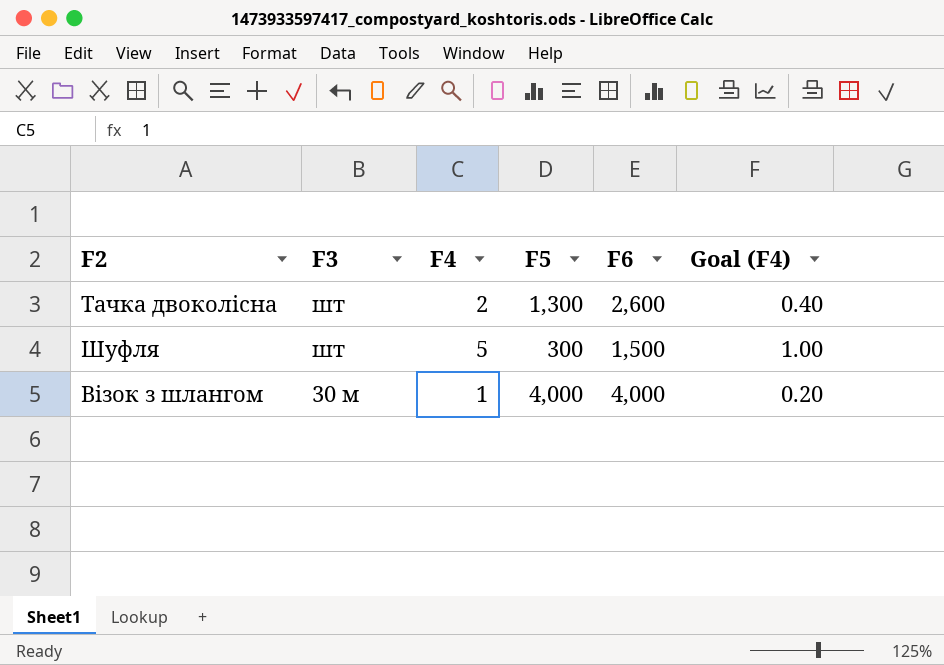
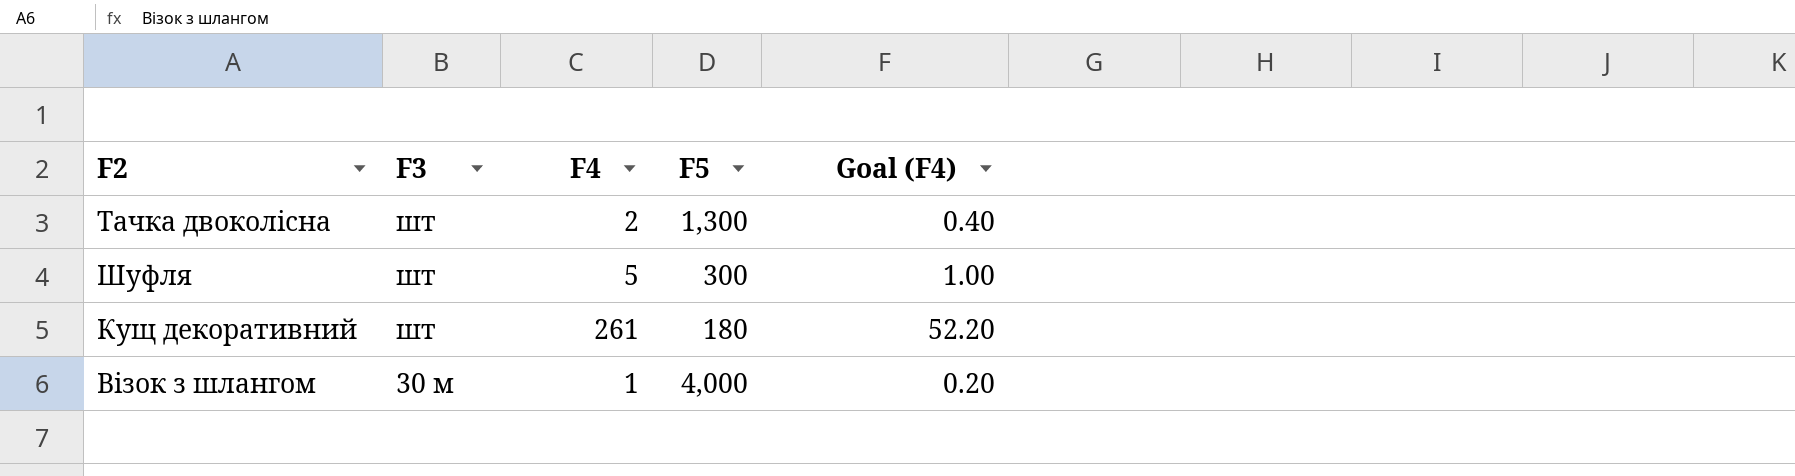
column F6 | formula: [F4] * [F5] -> none
row Кущ декоративний: none -> шт | 261 | 180 | 52.20

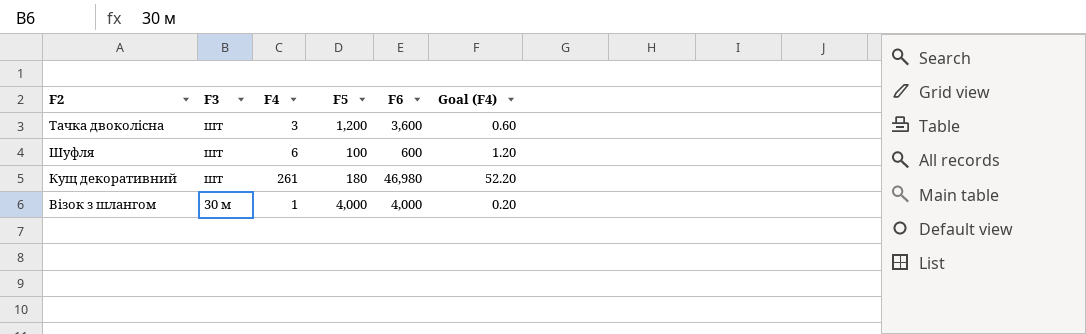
column F6 | formula: none -> [F4] * [F5]
Тачка двоколісна | F4: 2 -> 3
Тачка двоколісна | F5: 1,300 -> 1,200
Тачка двоколісна | Goal (F4): 0.40 -> 0.60
Шуфля | F4: 5 -> 6
Шуфля | F5: 300 -> 100
Шуфля | Goal (F4): 1.00 -> 1.20

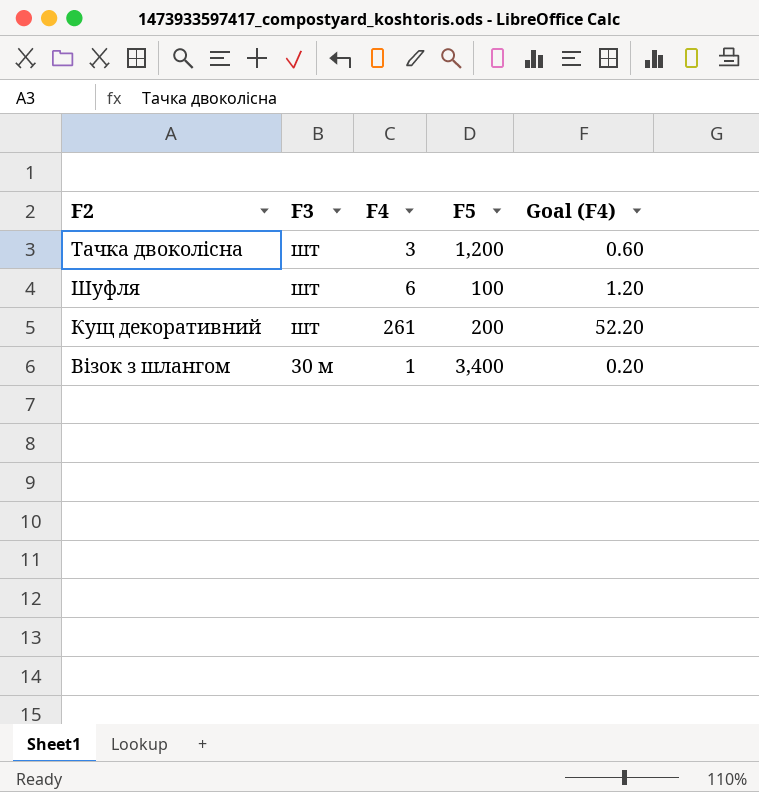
column F6 | formula: [F4] * [F5] -> none
Кущ декоративний | F5: 180 -> 200
Візок з шлангом | F5: 4,000 -> 3,400

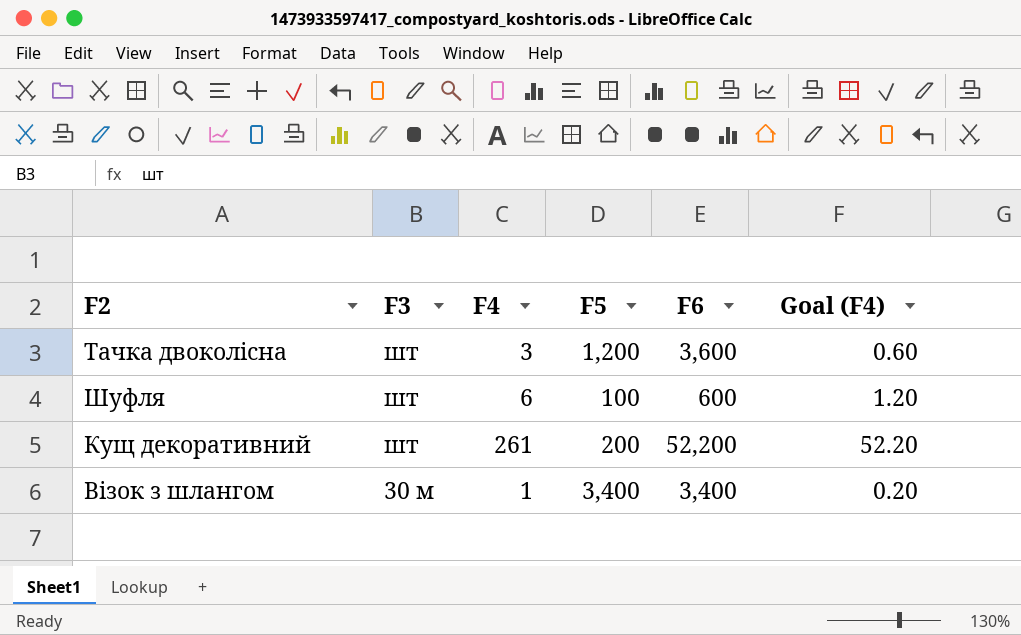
column F6 | formula: none -> [F4] * [F5]

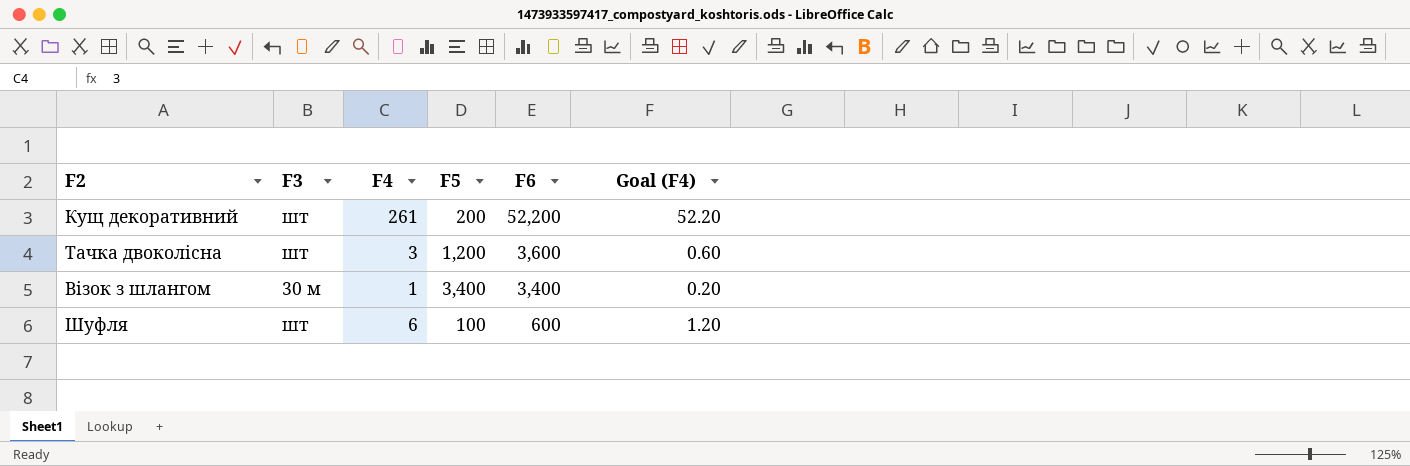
row order: F3 descending -> F6 descending

